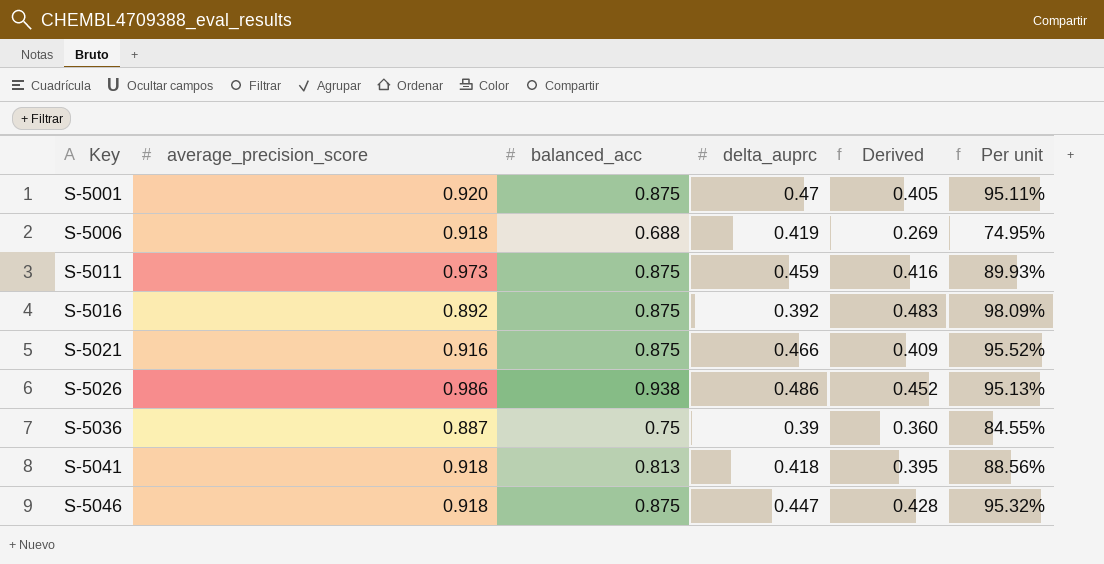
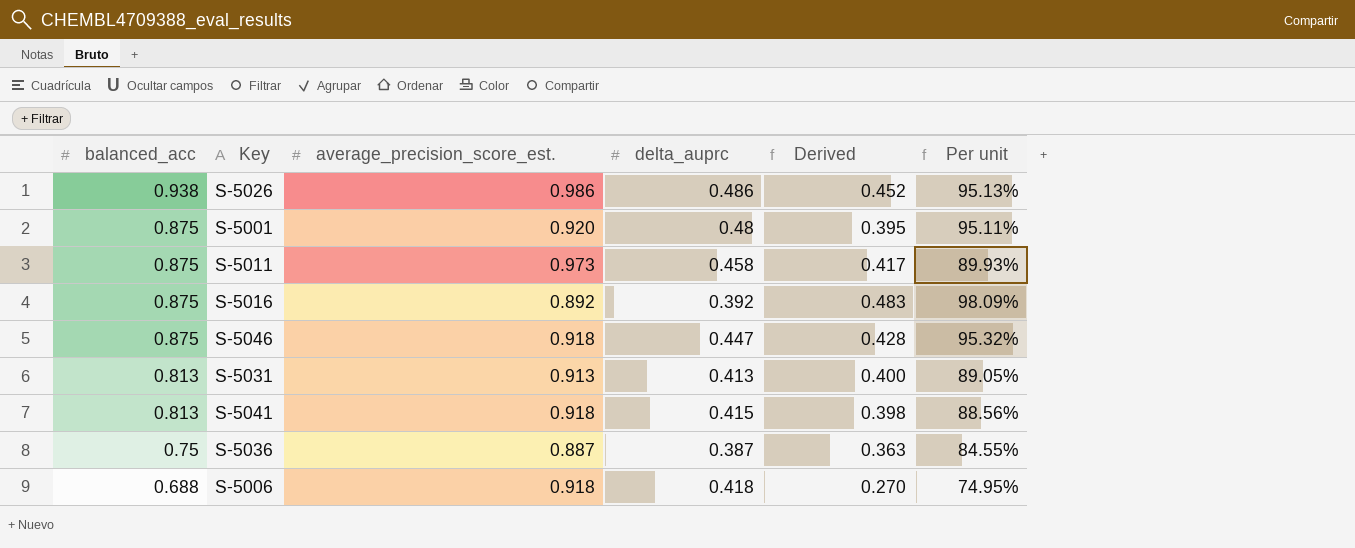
row order: Key ascending -> balanced_acc descending
column balanced_acc | position: 3 -> 1
column name: average_precision_score -> average_precision_score_est.
row S-5021: 0.916 | 0.875 | 0.466 | 0.409 | 95.52% -> none
S-5001 | delta_auprc: 0.47 -> 0.48
S-5001 | Derived: 0.405 -> 0.395
S-5011 | delta_auprc: 0.459 -> 0.458
S-5011 | Derived: 0.416 -> 0.417
row S-5031: none -> 0.813 | 0.913 | 0.413 | 0.400 | 89.05%
S-5041 | delta_auprc: 0.418 -> 0.415
S-5041 | Derived: 0.395 -> 0.398
S-5036 | delta_auprc: 0.39 -> 0.387
S-5036 | Derived: 0.360 -> 0.363
S-5006 | delta_auprc: 0.419 -> 0.418
S-5006 | Derived: 0.269 -> 0.270

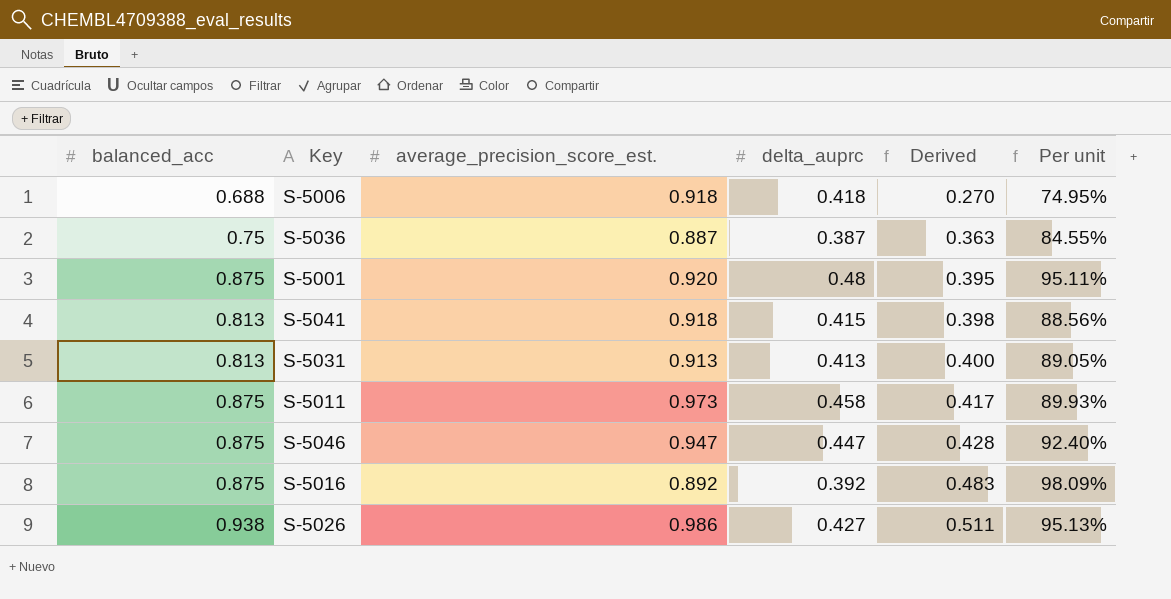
row order: balanced_acc descending -> Derived ascending
S-5046 | average_precision_score_est.: 0.918 -> 0.947
S-5046 | Per unit: 95.32% -> 92.40%
S-5026 | delta_auprc: 0.486 -> 0.427
S-5026 | Derived: 0.452 -> 0.511

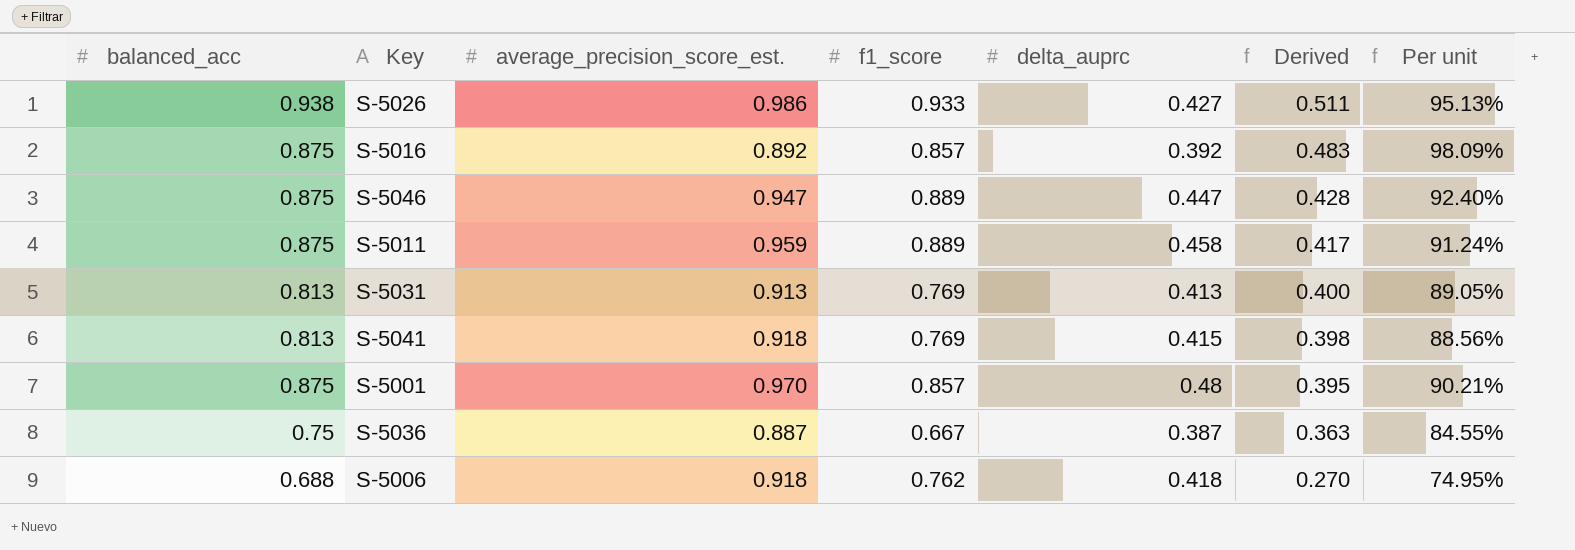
row order: Derived ascending -> Derived descending
column f1_score | position: none -> 4
S-5011 | average_precision_score_est.: 0.973 -> 0.959
S-5011 | Per unit: 89.93% -> 91.24%
S-5001 | average_precision_score_est.: 0.920 -> 0.970
S-5001 | Per unit: 95.11% -> 90.21%

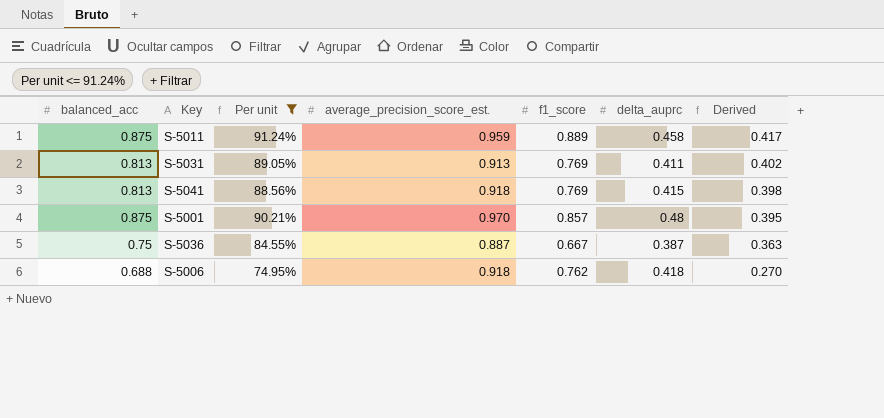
filter: none -> Per unit <= 91.24%
column Per unit | position: 7 -> 3
S-5031 | delta_auprc: 0.413 -> 0.411
S-5031 | Derived: 0.400 -> 0.402

